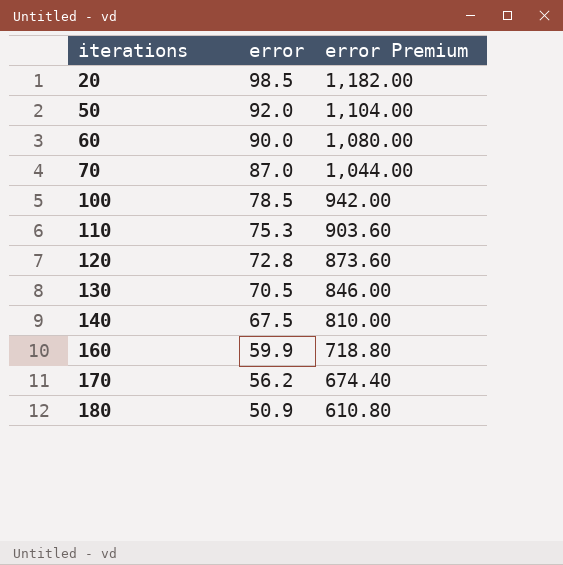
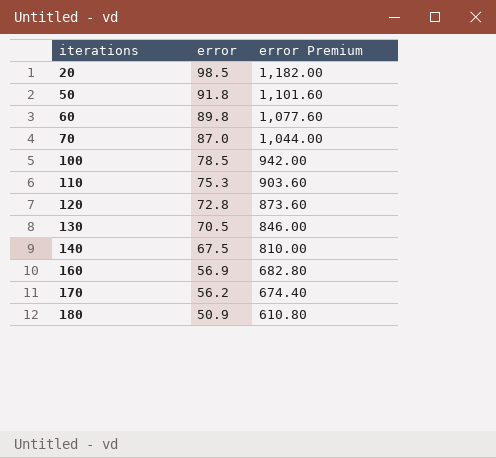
50 | error: 92.0 -> 91.8
50 | error Premium: 1,104.00 -> 1,101.60
60 | error: 90.0 -> 89.8
60 | error Premium: 1,080.00 -> 1,077.60
160 | error: 59.9 -> 56.9
160 | error Premium: 718.80 -> 682.80

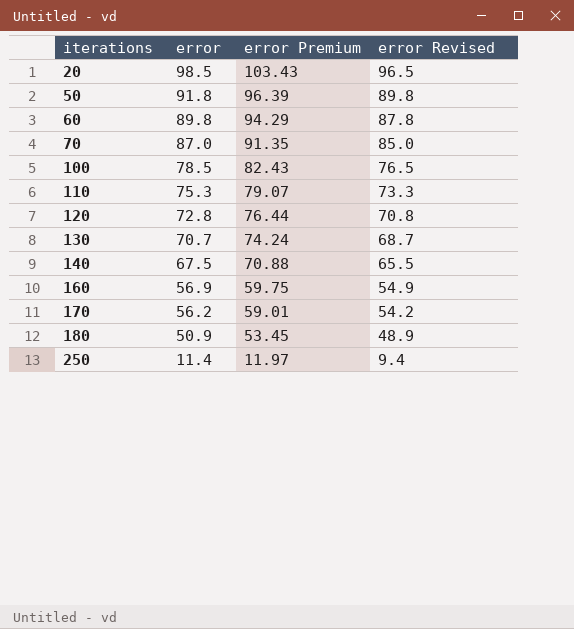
column error Premium | formula: [error] * 12 -> [error] * 1.05
column error Revised | formula: none -> [error] - 2
130 | error: 70.5 -> 70.7
row 250: none -> 11.4 | 11.97 | 9.4

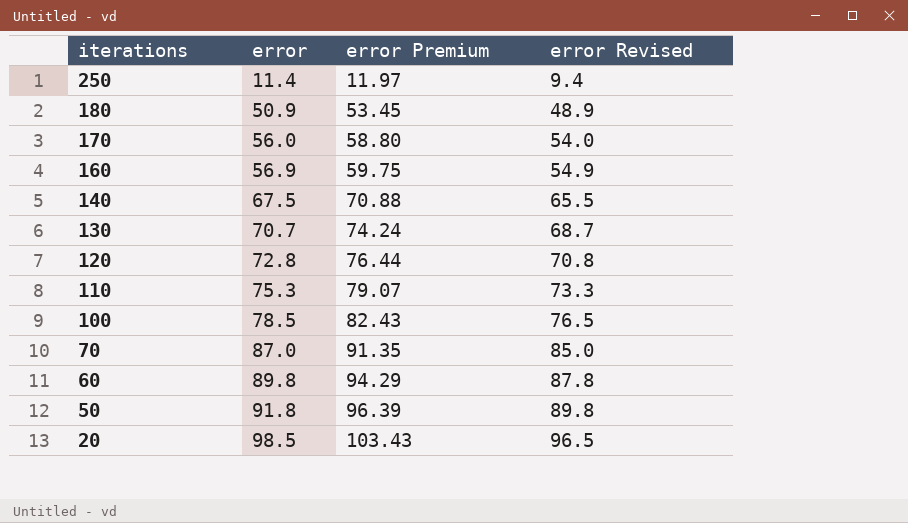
row order: iterations ascending -> iterations descending
170 | error: 56.2 -> 56.0
170 | error Premium: 59.01 -> 58.80
170 | error Revised: 54.2 -> 54.0

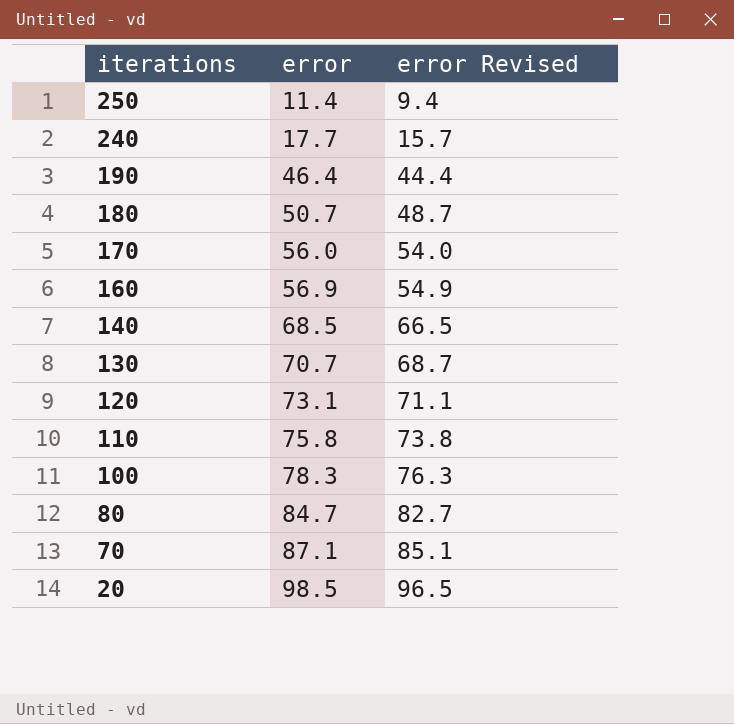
column error Premium | formula: [error] * 1.05 -> none
row 60: 89.8 | 94.29 | 87.8 -> none
row 50: 91.8 | 96.39 | 89.8 -> none
row 240: none -> 17.7 | 15.7
row 190: none -> 46.4 | 44.4
180 | error: 50.9 -> 50.7
180 | error Revised: 48.9 -> 48.7
140 | error: 67.5 -> 68.5
140 | error Revised: 65.5 -> 66.5
120 | error: 72.8 -> 73.1
120 | error Revised: 70.8 -> 71.1
110 | error: 75.3 -> 75.8
110 | error Revised: 73.3 -> 73.8
100 | error: 78.5 -> 78.3
100 | error Revised: 76.5 -> 76.3
row 80: none -> 84.7 | 82.7
70 | error: 87.0 -> 87.1
70 | error Revised: 85.0 -> 85.1

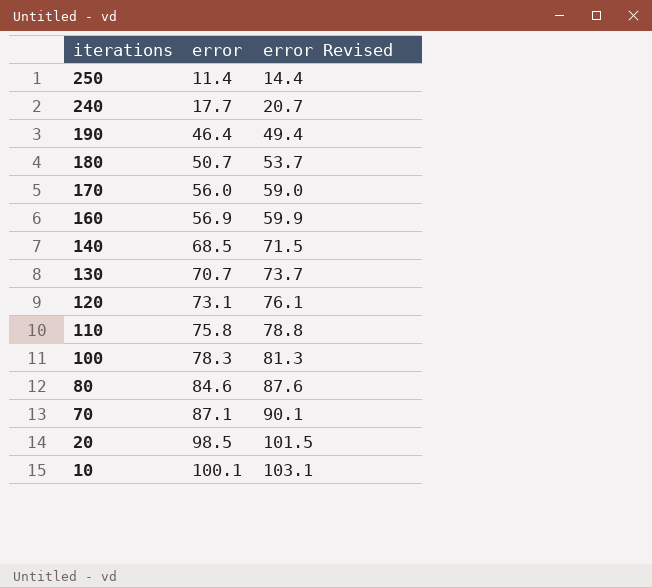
column error Revised | formula: [error] - 2 -> [error] + 3
80 | error: 84.7 -> 84.6
row 10: none -> 100.1 | 103.1

